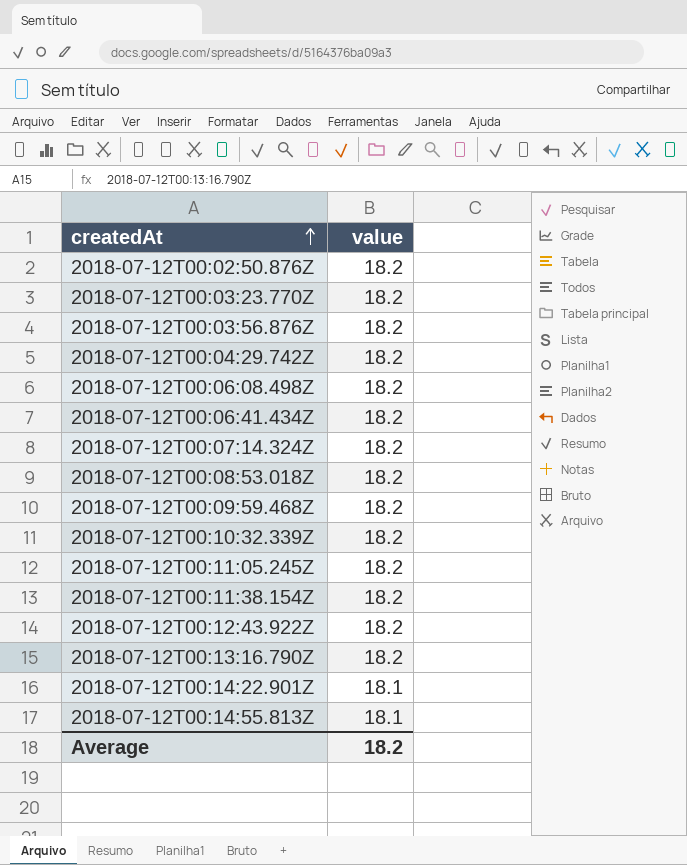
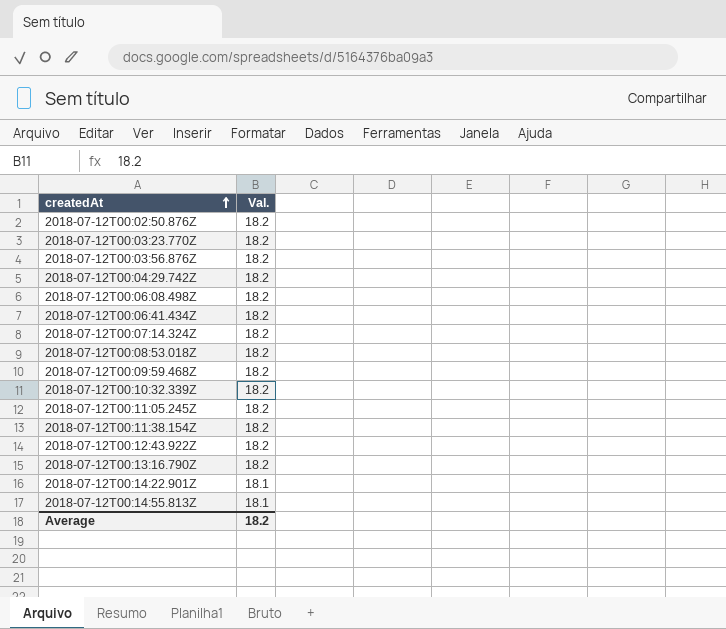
column name: value -> Val.

